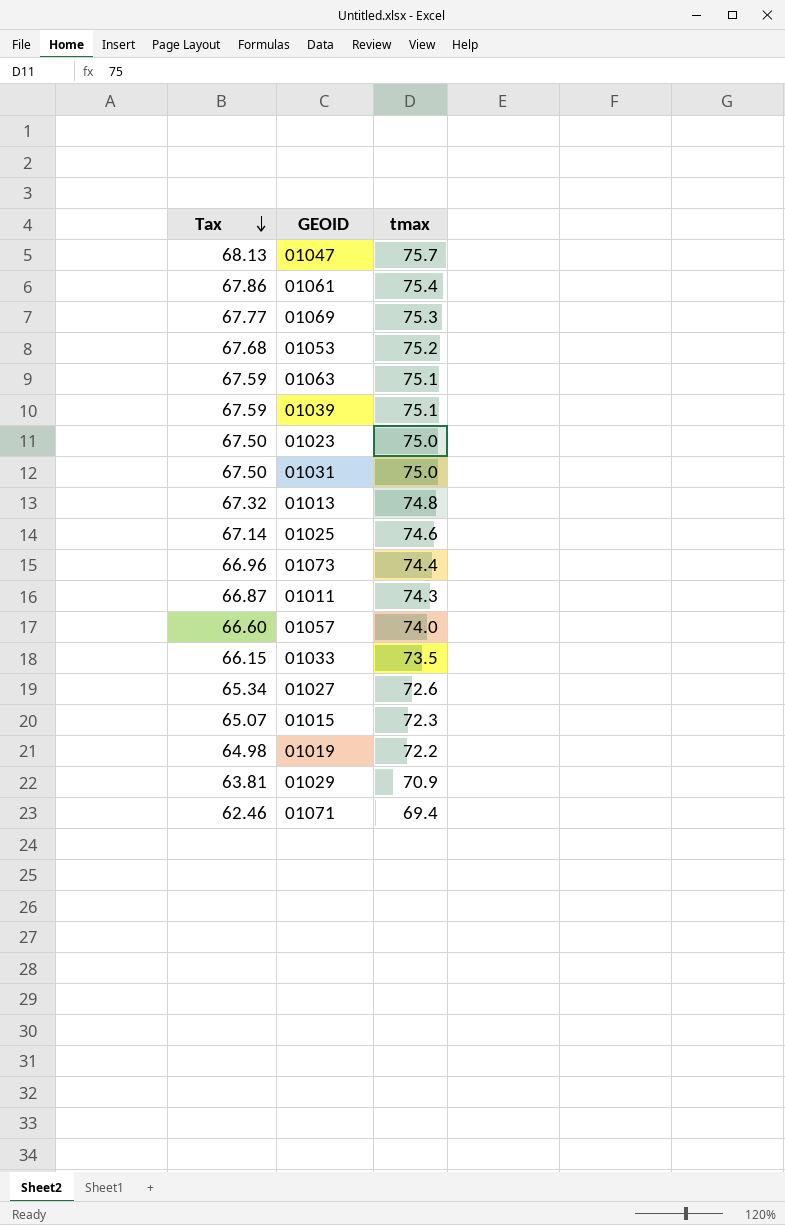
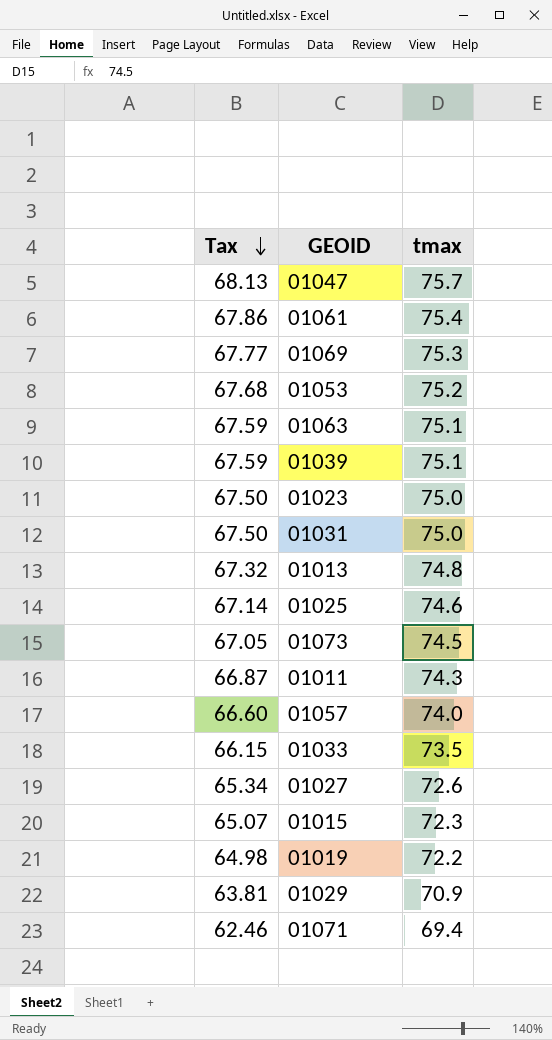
01073 | Tax: 66.96 -> 67.05
01073 | tmax: 74.4 -> 74.5

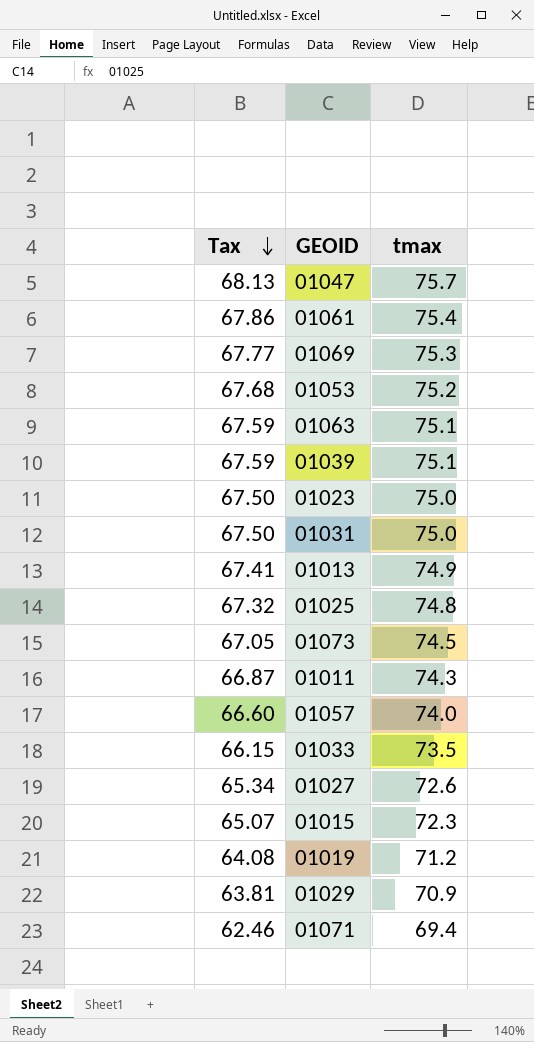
01013 | Tax: 67.32 -> 67.41
01013 | tmax: 74.8 -> 74.9
01025 | Tax: 67.14 -> 67.32
01025 | tmax: 74.6 -> 74.8
01019 | Tax: 64.98 -> 64.08
01019 | tmax: 72.2 -> 71.2

